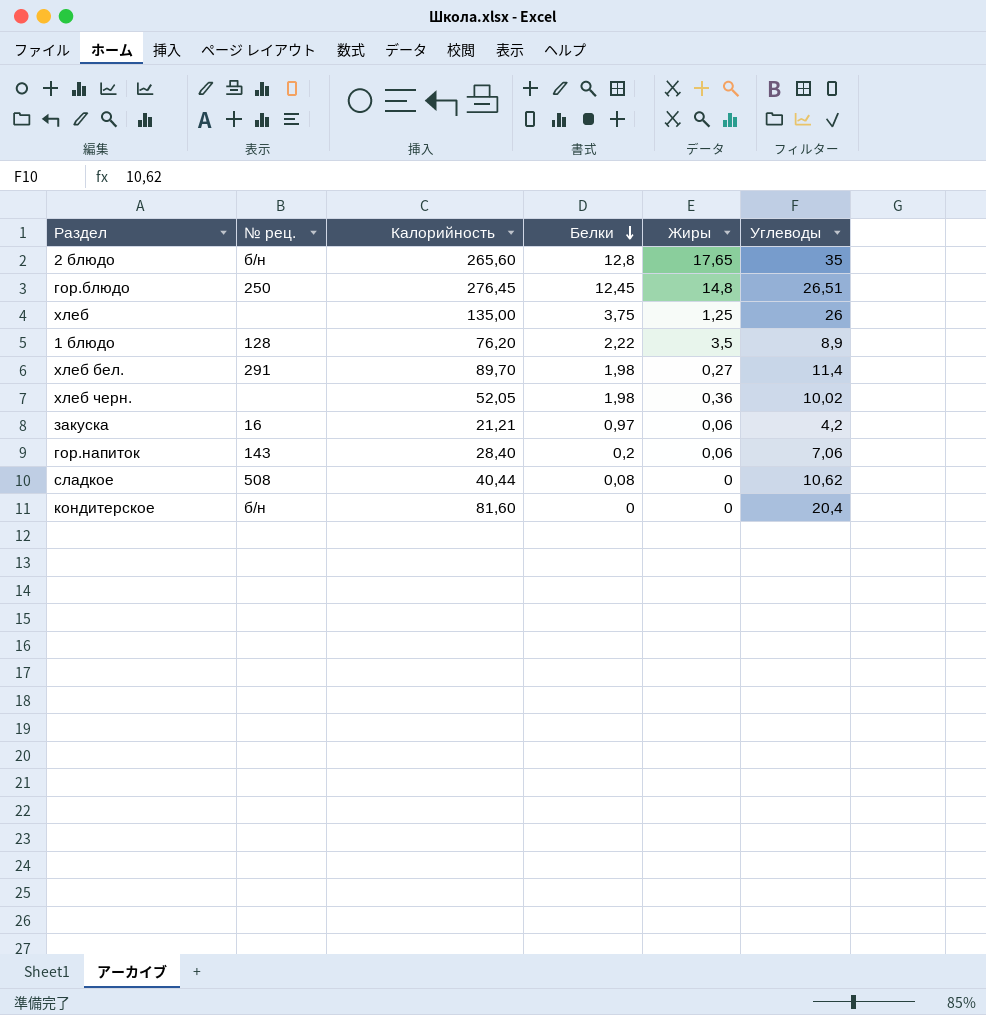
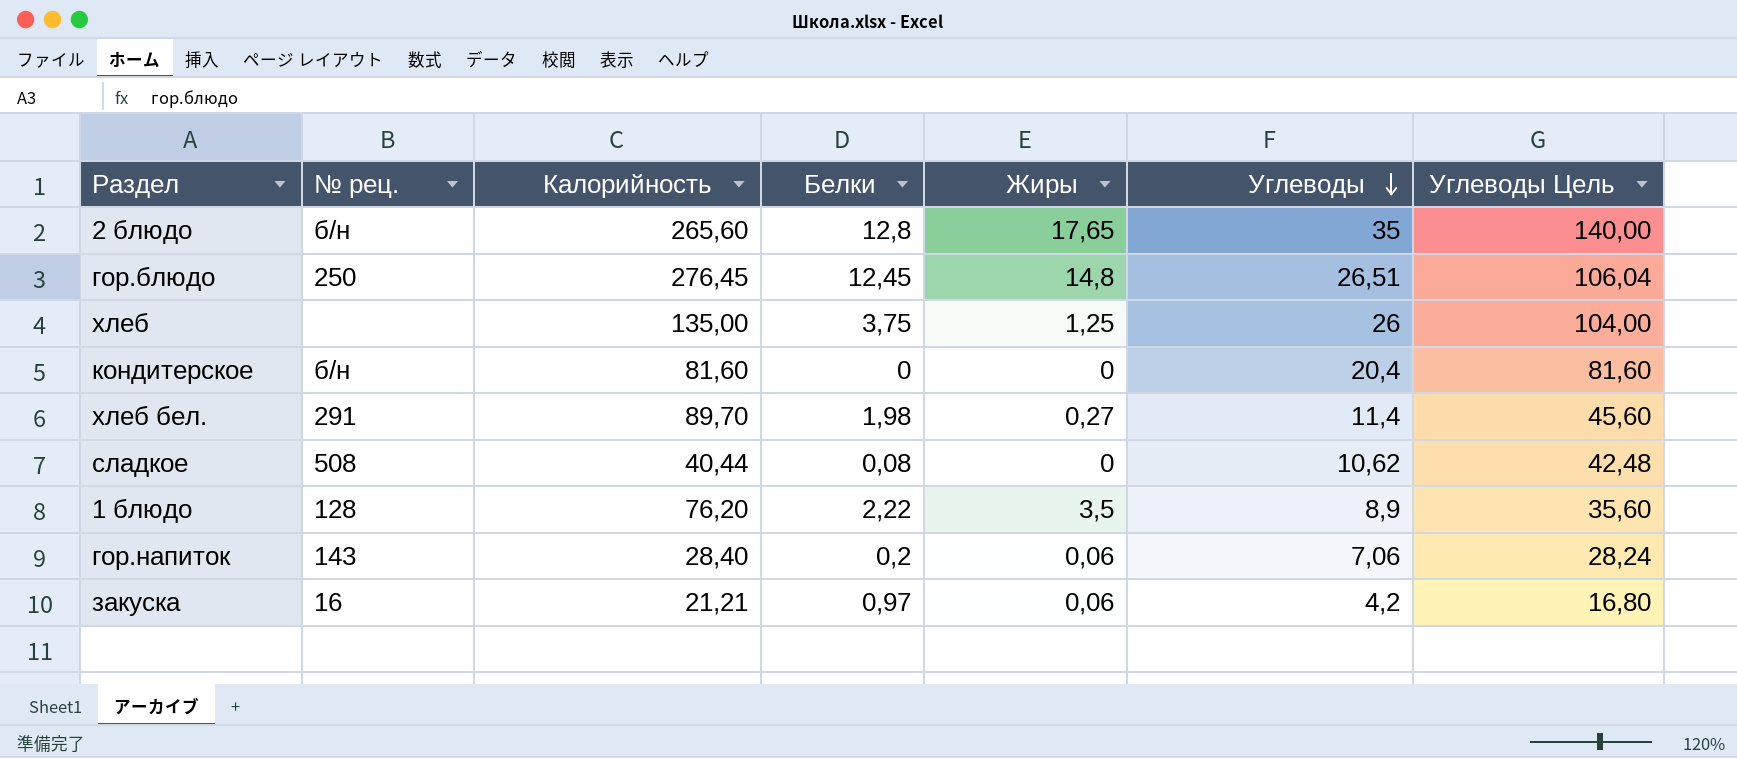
row order: Белки descending -> Углеводы descending
column Углеводы Цель | formula: none -> [Углеводы] * 4
row хлеб черн.: none | 52,05 | 1,98 | 0,36 | 10,02 -> none

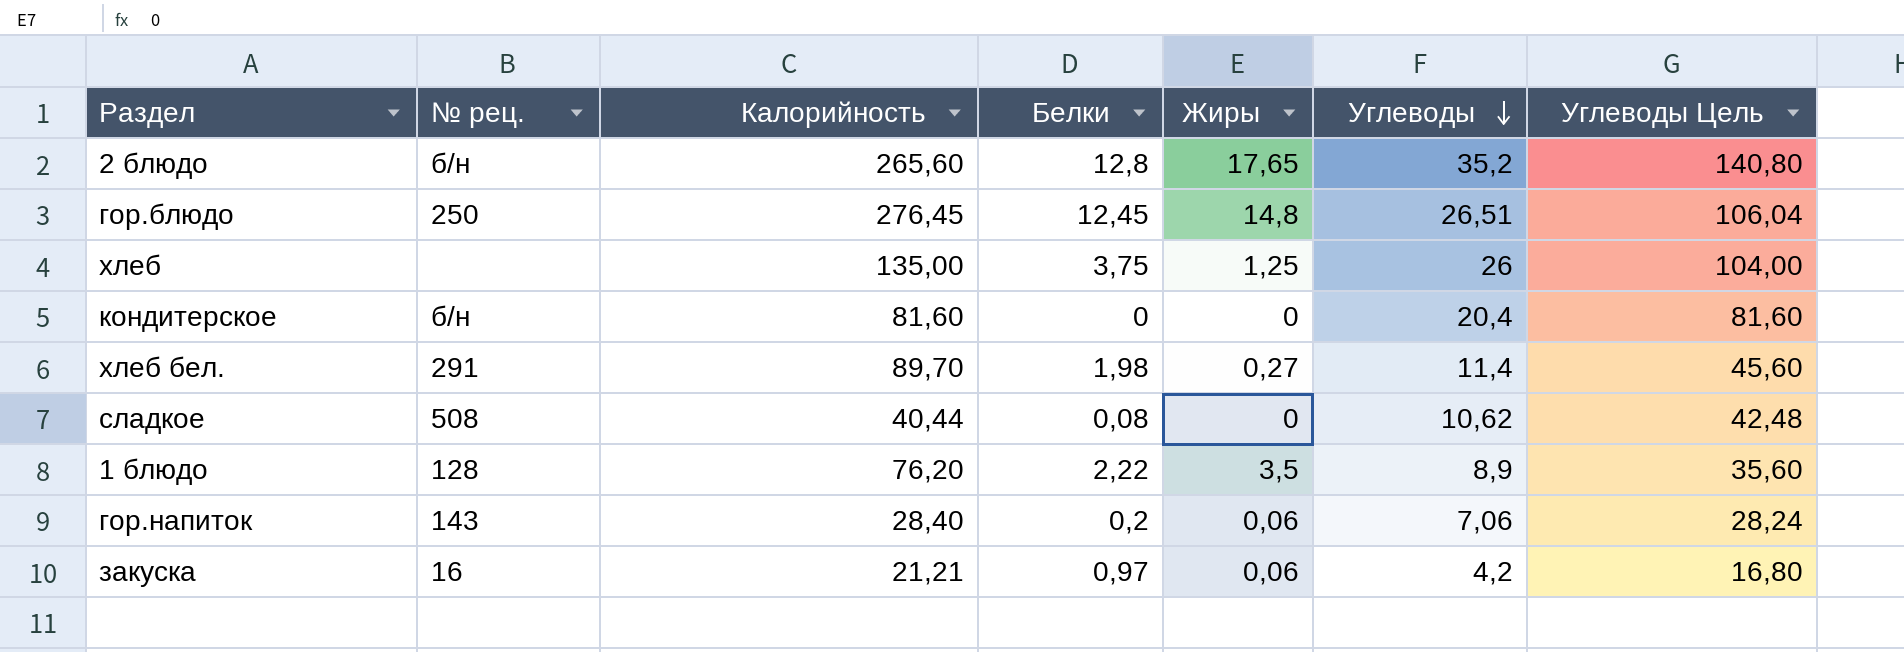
2 блюдо | Углеводы: 35 -> 35,2
2 блюдо | Углеводы Цель: 140,00 -> 140,80

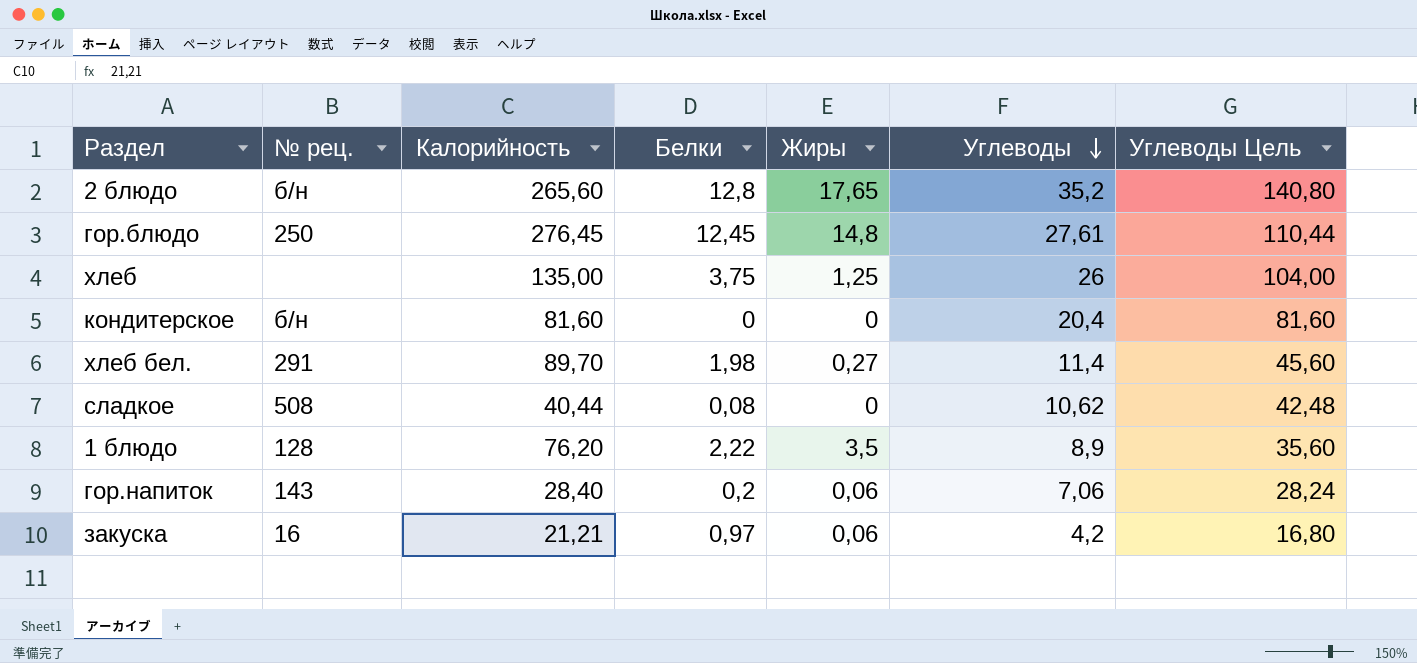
гор.блюдо | Углеводы: 26,51 -> 27,61
гор.блюдо | Углеводы Цель: 106,04 -> 110,44

